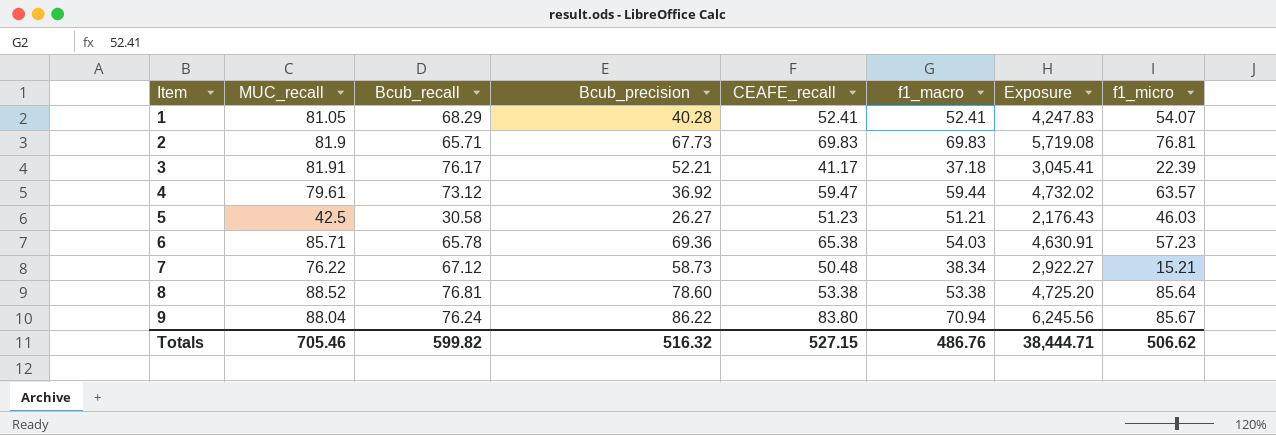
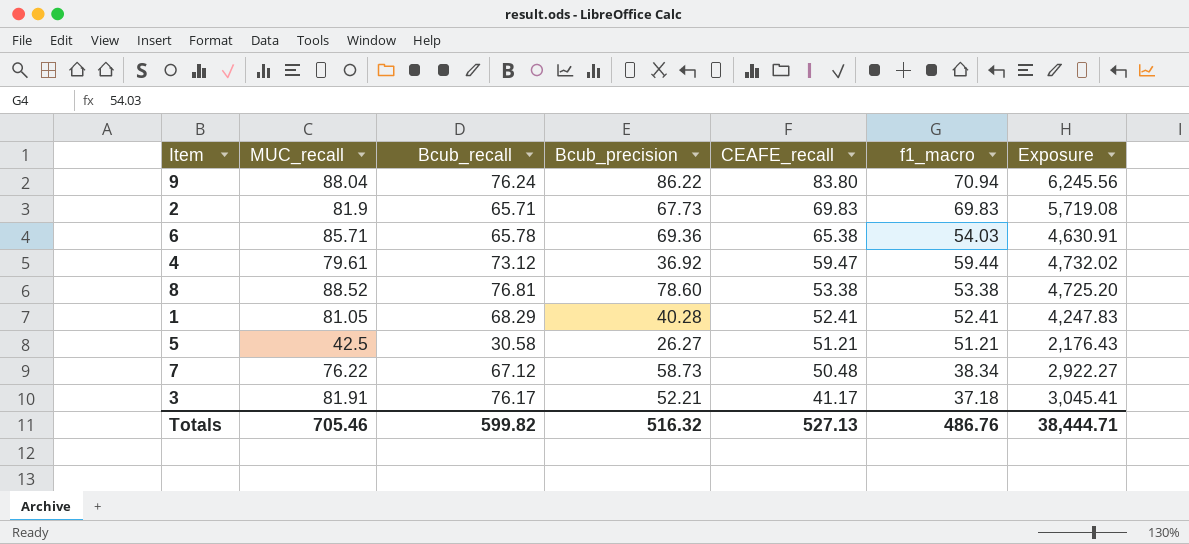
row order: Item ascending -> CEAFE_recall descending
column f1_micro | position: 8 -> none
5 | CEAFE_recall: 51.23 -> 51.21
Totals | CEAFE_recall: 527.15 -> 527.13

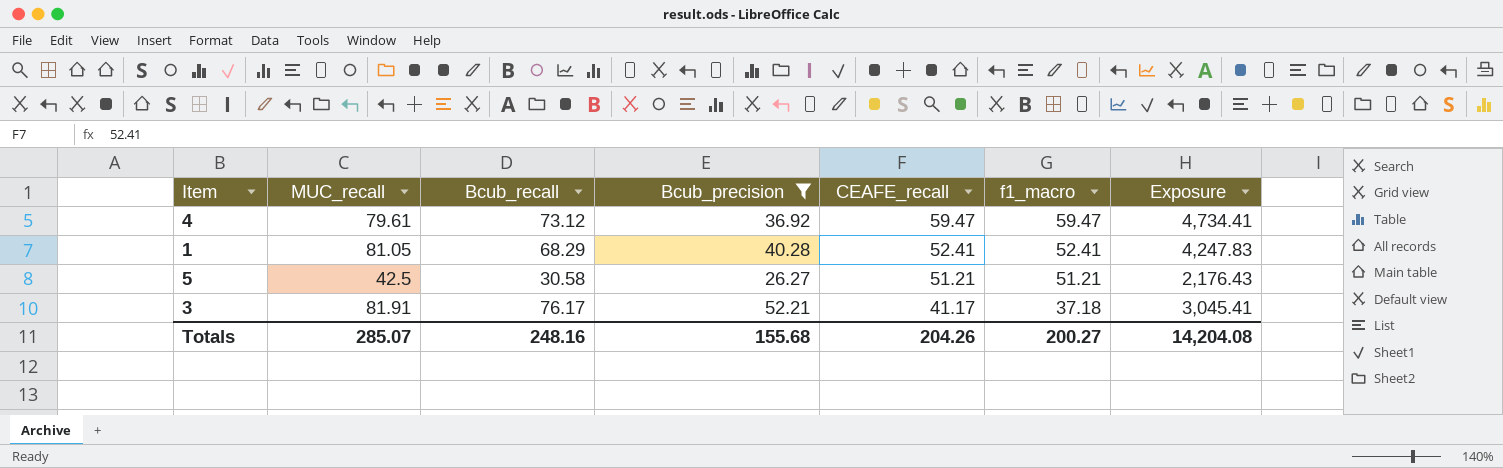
filter: none -> Bcub_precision <= 52.21
4 | f1_macro: 59.44 -> 59.47
4 | Exposure: 4,732.02 -> 4,734.41
Totals | MUC_recall: 705.46 -> 285.07
Totals | Bcub_recall: 599.82 -> 248.16
Totals | Bcub_precision: 516.32 -> 155.68
Totals | CEAFE_recall: 527.13 -> 204.26
Totals | f1_macro: 486.76 -> 200.27
Totals | Exposure: 38,444.71 -> 14,204.08

